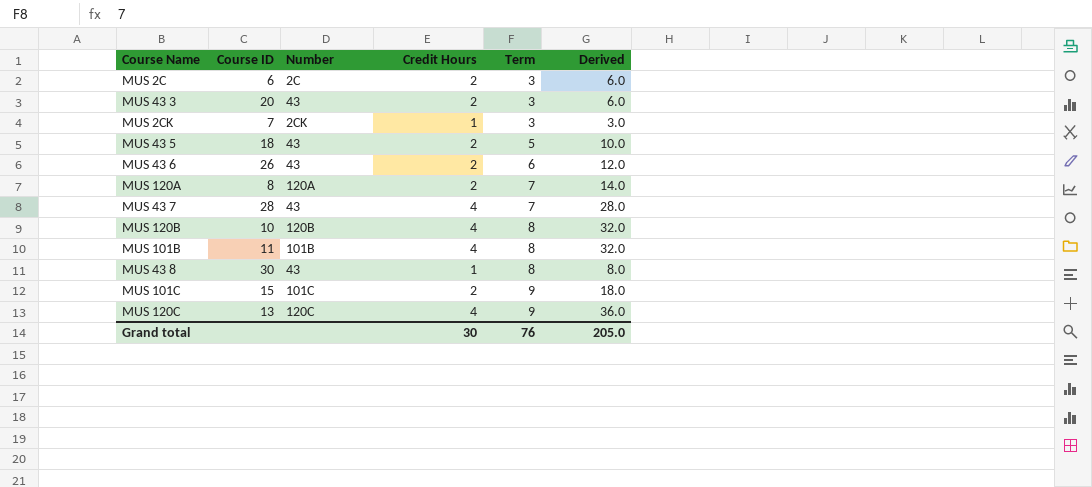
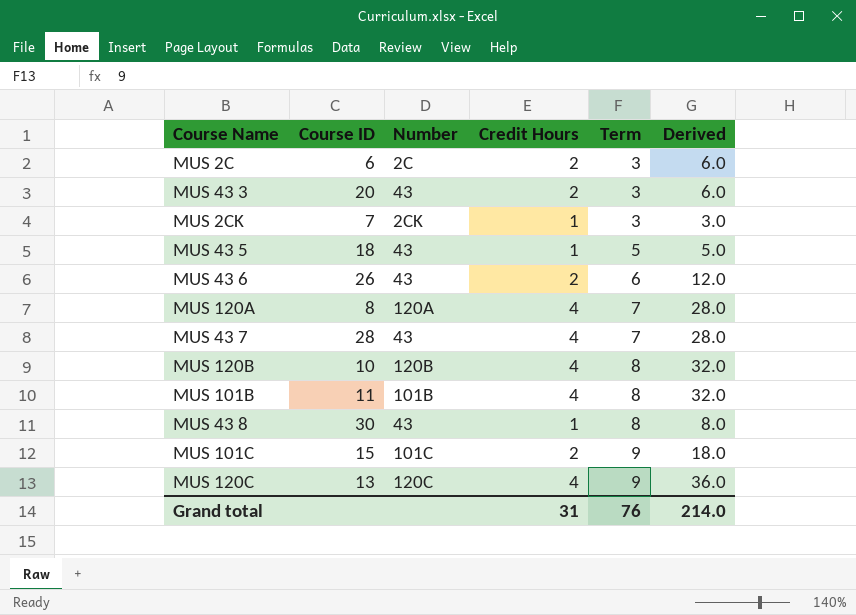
MUS 43 5 | Credit Hours: 2 -> 1
MUS 43 5 | Derived: 10.0 -> 5.0
MUS 120A | Credit Hours: 2 -> 4
MUS 120A | Derived: 14.0 -> 28.0
Grand total | Credit Hours: 30 -> 31
Grand total | Derived: 205.0 -> 214.0

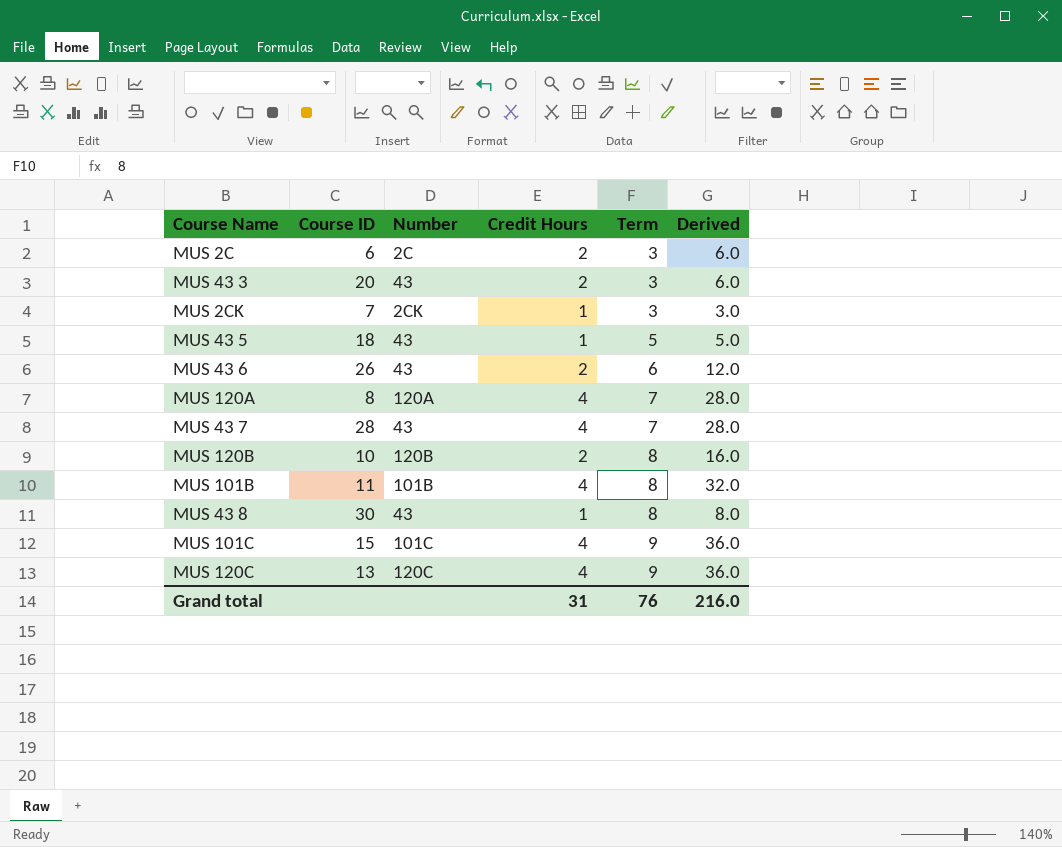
MUS 120B | Credit Hours: 4 -> 2
MUS 120B | Derived: 32.0 -> 16.0
MUS 101C | Credit Hours: 2 -> 4
MUS 101C | Derived: 18.0 -> 36.0
Grand total | Derived: 214.0 -> 216.0

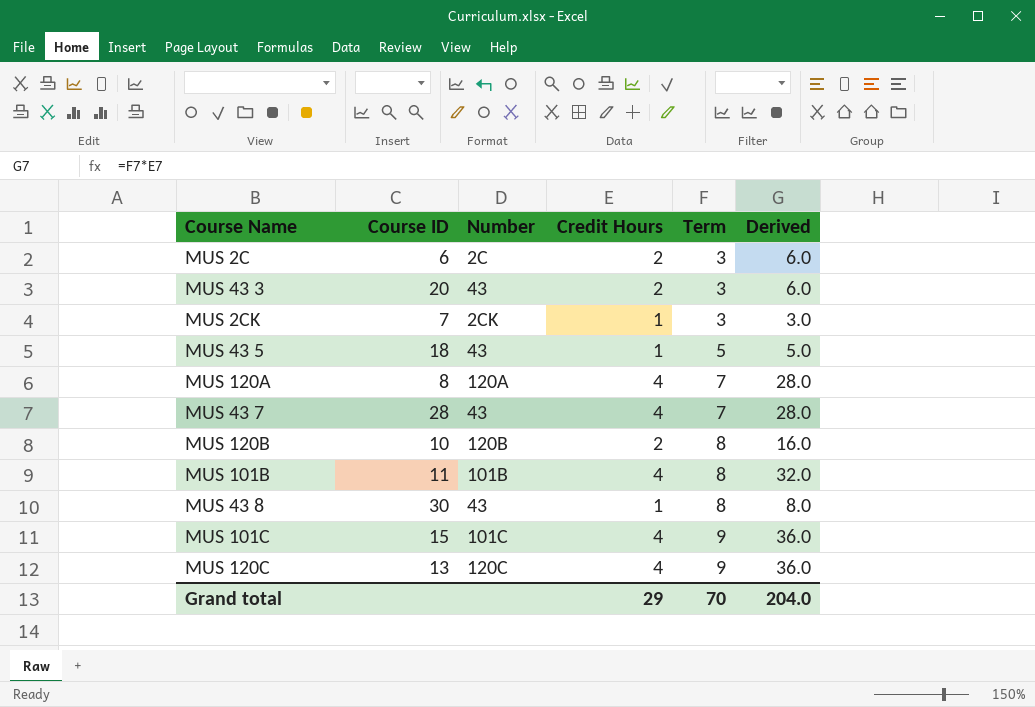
row MUS 43 6: 26 | 43 | 2 | 6 | 12.0 -> none
Grand total | Credit Hours: 31 -> 29
Grand total | Term: 76 -> 70
Grand total | Derived: 216.0 -> 204.0

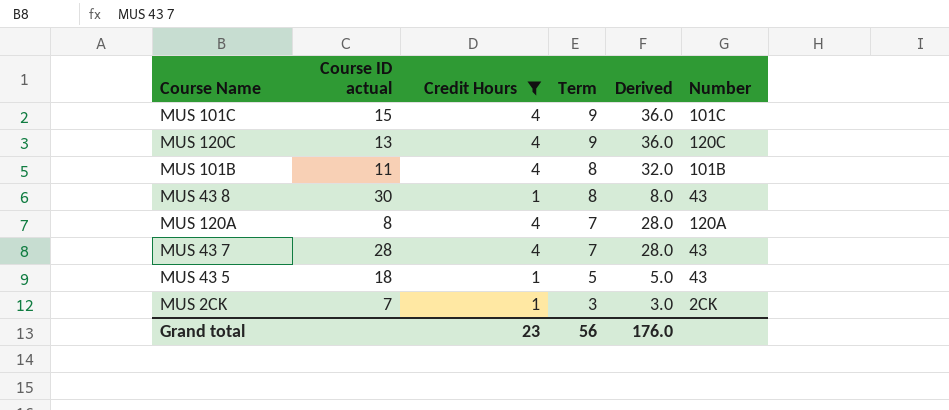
filter: none -> Credit Hours != 2
row order: Term ascending -> Term descending
column name: Course ID -> Course ID actual
column Number | position: 3 -> 6
Grand total | Credit Hours: 29 -> 23
Grand total | Term: 70 -> 56
Grand total | Derived: 204.0 -> 176.0

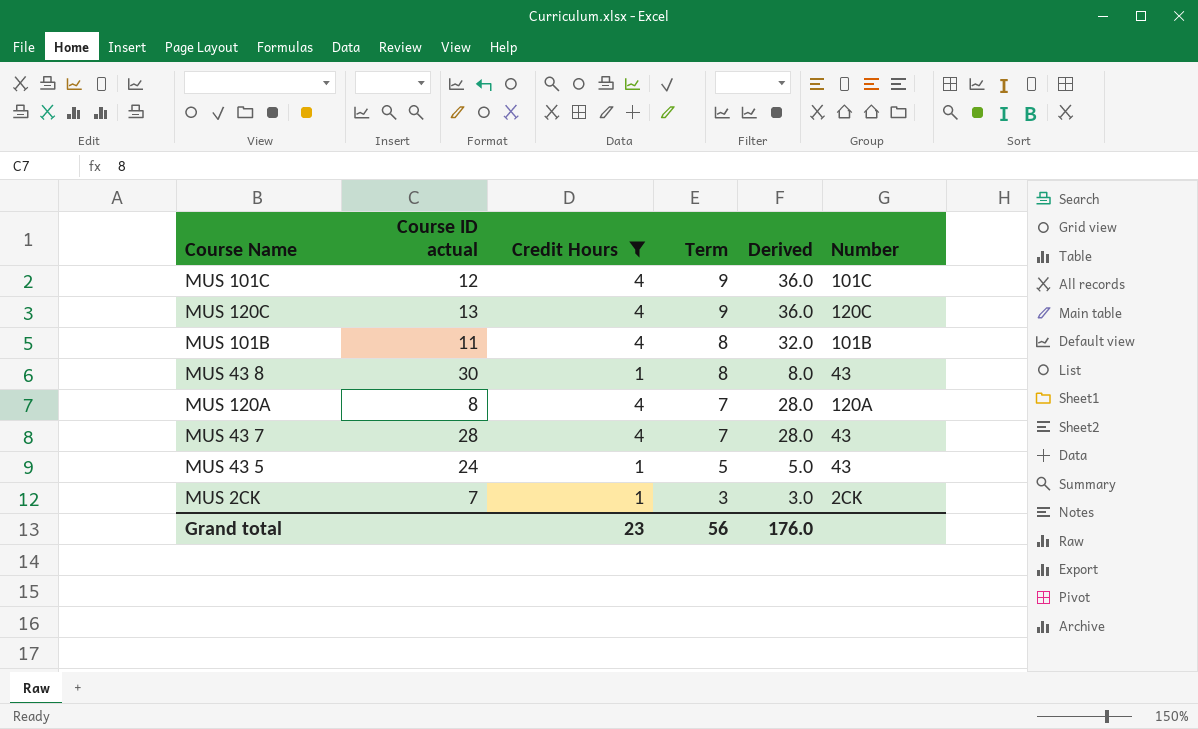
MUS 101C | Course ID actual: 15 -> 12
MUS 43 5 | Course ID actual: 18 -> 24

